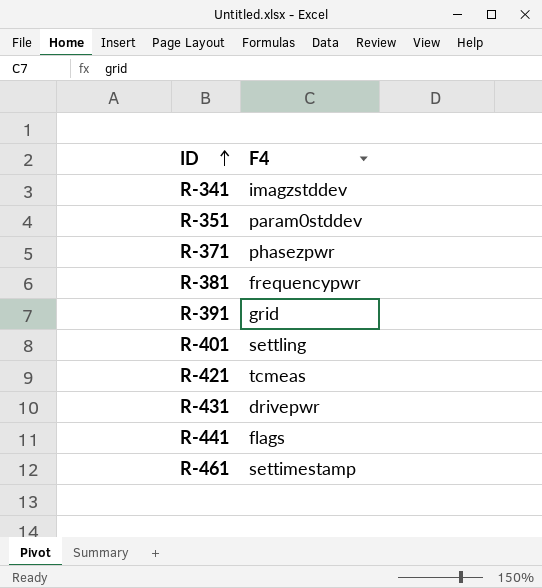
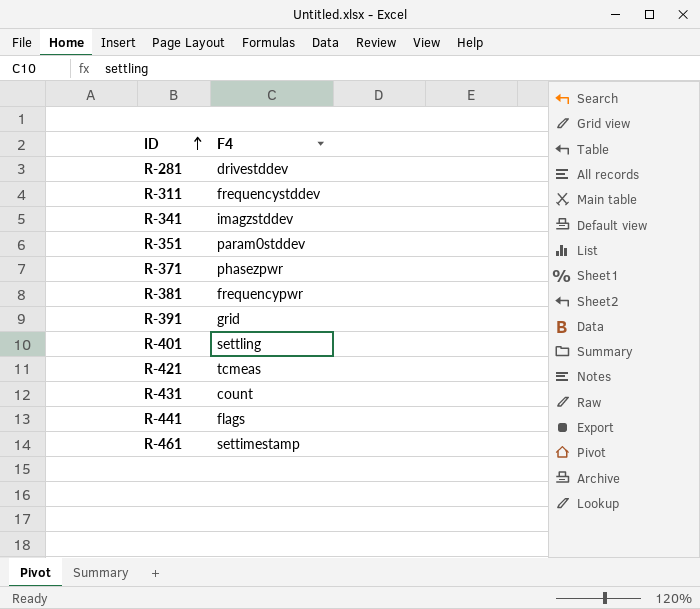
row R-281: none -> drivestddev
row R-311: none -> frequencystddev
R-431 | F4: drivepwr -> count

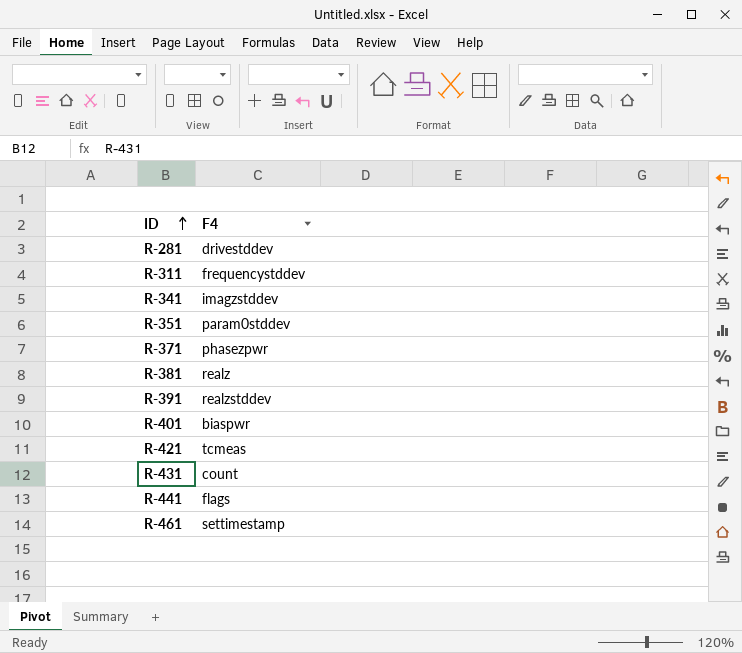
R-381 | F4: frequencypwr -> realz
R-391 | F4: grid -> realzstddev
R-401 | F4: settling -> biaspwr

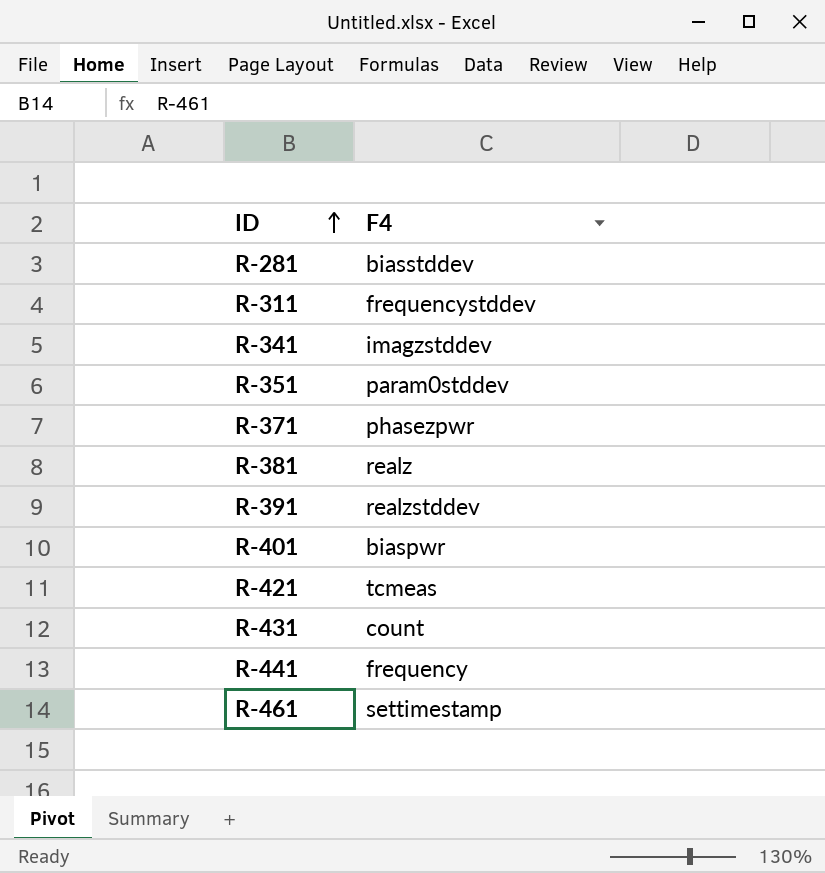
R-281 | F4: drivestddev -> biasstddev
R-441 | F4: flags -> frequency

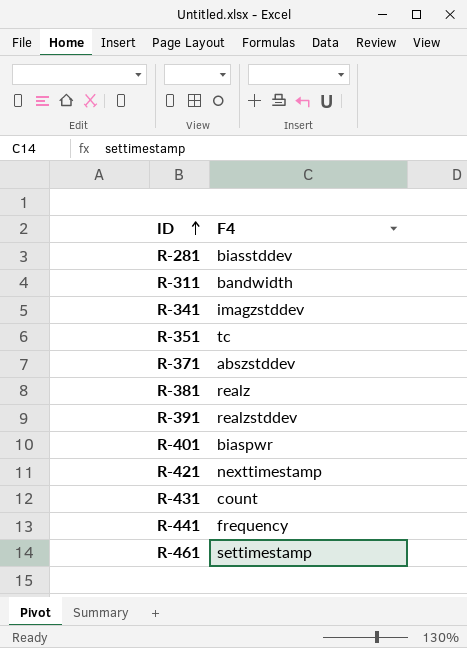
R-311 | F4: frequencystddev -> bandwidth
R-351 | F4: param0stddev -> tc
R-371 | F4: phasezpwr -> abszstddev
R-421 | F4: tcmeas -> nexttimestamp

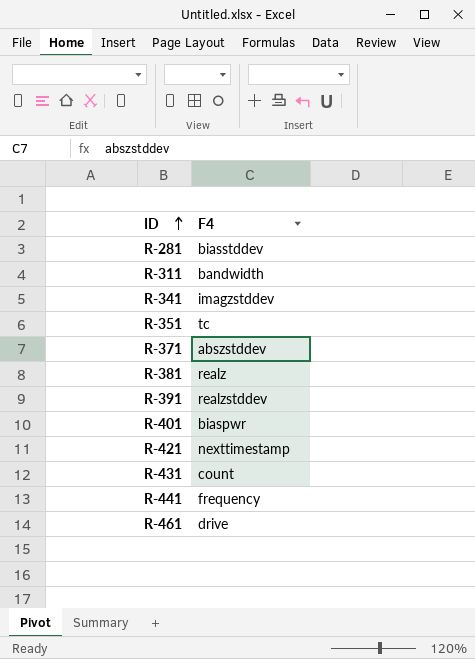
R-461 | F4: settimestamp -> drive

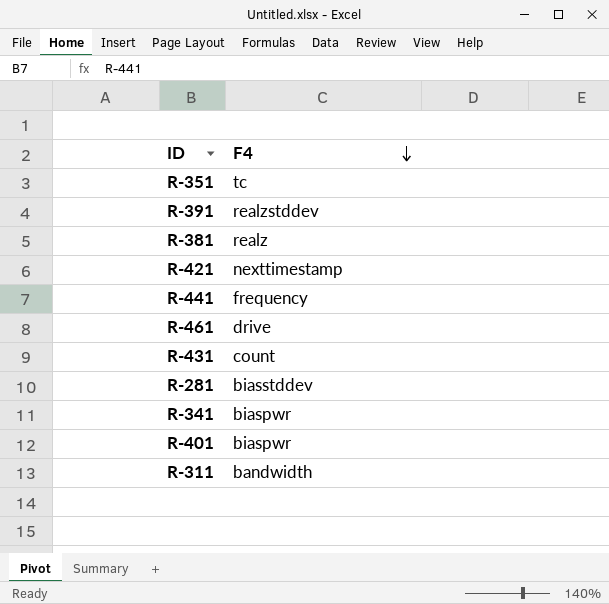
row order: ID ascending -> F4 descending
row R-371: abszstddev -> none
R-341 | F4: imagzstddev -> biaspwr

